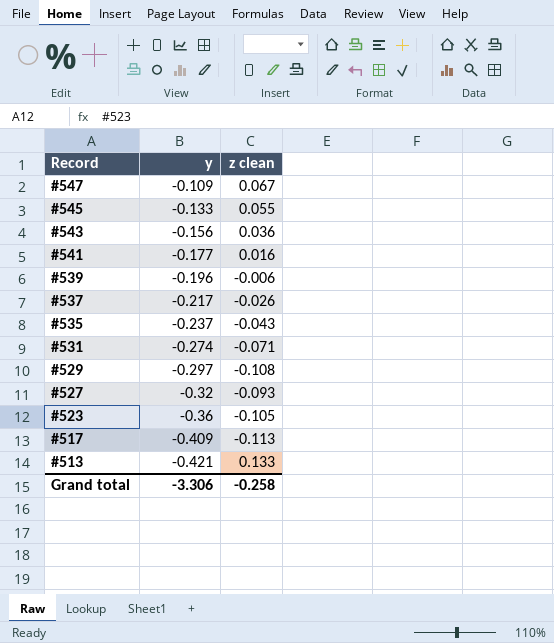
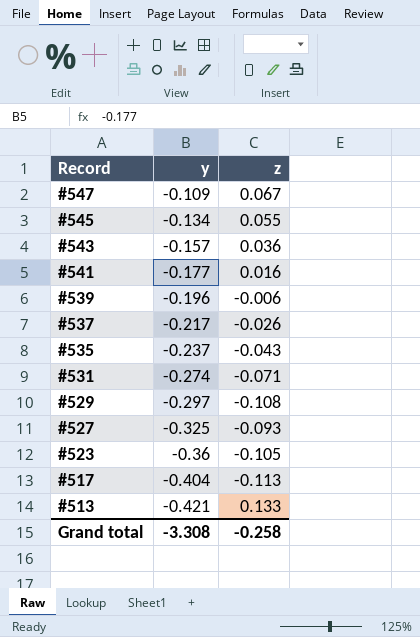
column name: z clean -> z
#545 | y: -0.133 -> -0.134
#543 | y: -0.156 -> -0.157
#527 | y: -0.32 -> -0.325
#517 | y: -0.409 -> -0.404
Grand total | y: -3.306 -> -3.308

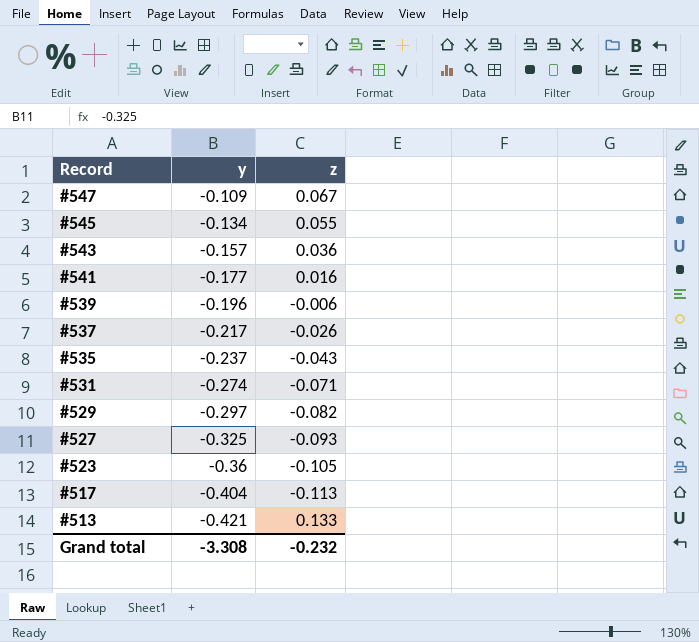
#529 | z: -0.108 -> -0.082
Grand total | z: -0.258 -> -0.232

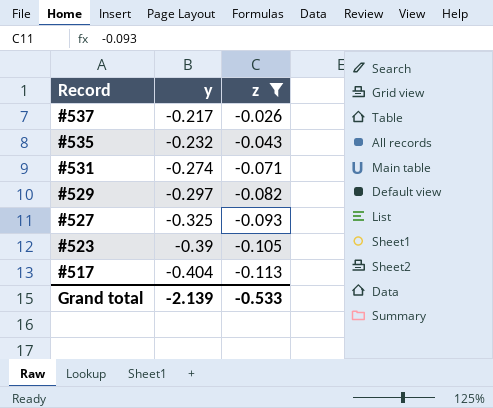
filter: none -> z <= -0.026
#535 | y: -0.237 -> -0.232
#523 | y: -0.36 -> -0.39
Grand total | y: -3.308 -> -2.139
Grand total | z: -0.232 -> -0.533

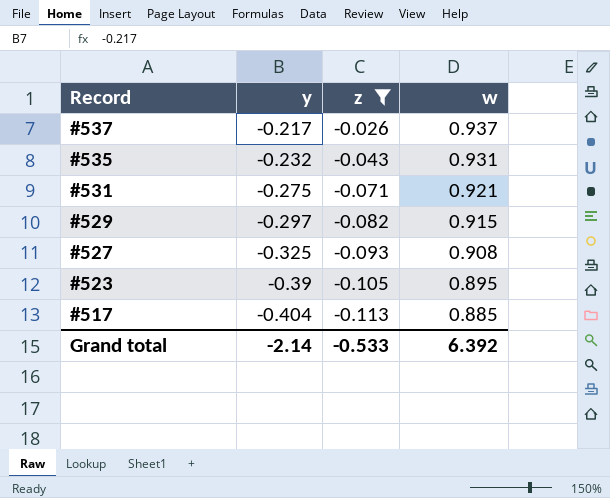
column w | position: none -> 4
#531 | y: -0.274 -> -0.275
Grand total | y: -2.139 -> -2.14

